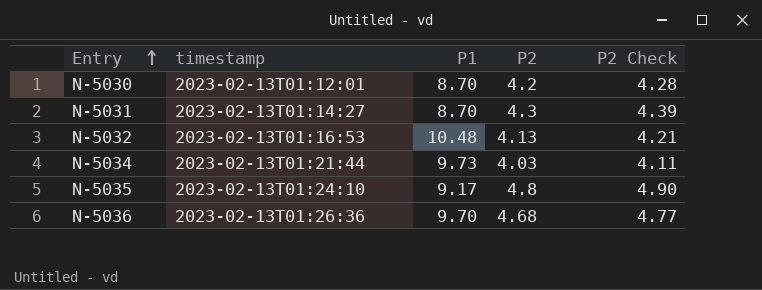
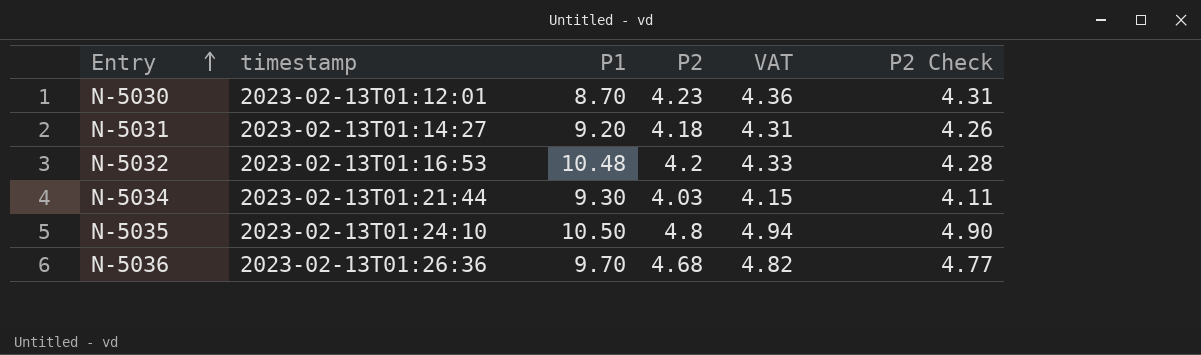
column VAT | formula: none -> [P2] * 1.03
N-5030 | P2: 4.2 -> 4.23
N-5030 | P2 Check: 4.28 -> 4.31
N-5031 | P1: 8.70 -> 9.20
N-5031 | P2: 4.3 -> 4.18
N-5031 | P2 Check: 4.39 -> 4.26
N-5032 | P2: 4.13 -> 4.2
N-5032 | P2 Check: 4.21 -> 4.28
N-5034 | P1: 9.73 -> 9.30
N-5035 | P1: 9.17 -> 10.50

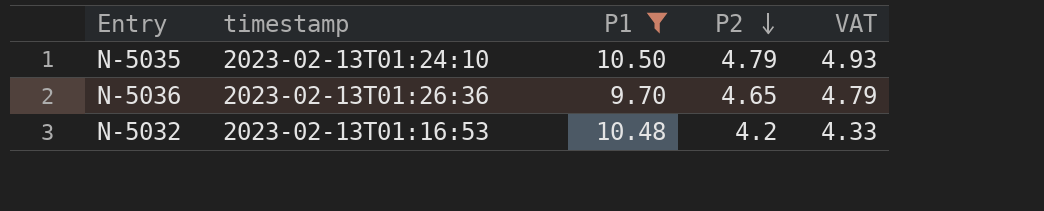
filter: none -> P1 >= 9.70
row order: Entry ascending -> P2 descending
column P2 Check | formula: [P2] * 1.02 -> none
N-5035 | P2: 4.8 -> 4.79
N-5035 | VAT: 4.94 -> 4.93
N-5036 | P2: 4.68 -> 4.65
N-5036 | VAT: 4.82 -> 4.79

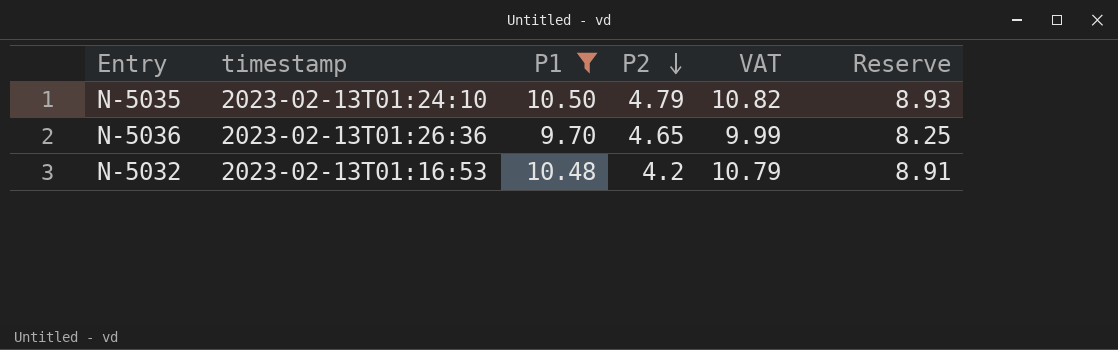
column VAT | formula: [P2] * 1.03 -> [P1] * 1.03
column Reserve | formula: none -> [P1] * 0.85

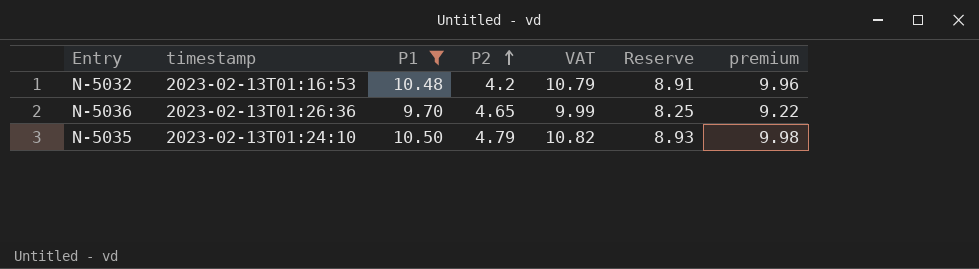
row order: P2 descending -> P2 ascending
column premium | formula: none -> [P1] * 0.95

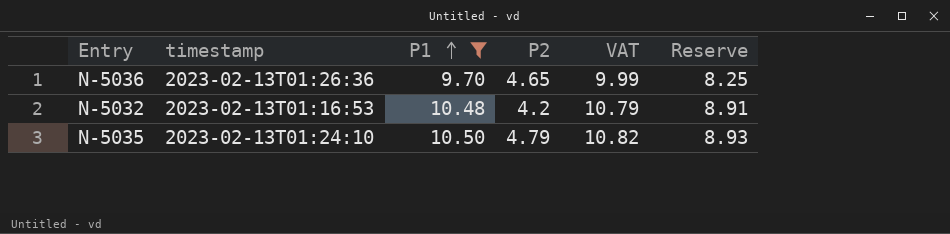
row order: P2 ascending -> P1 ascending
column premium | formula: [P1] * 0.95 -> none

